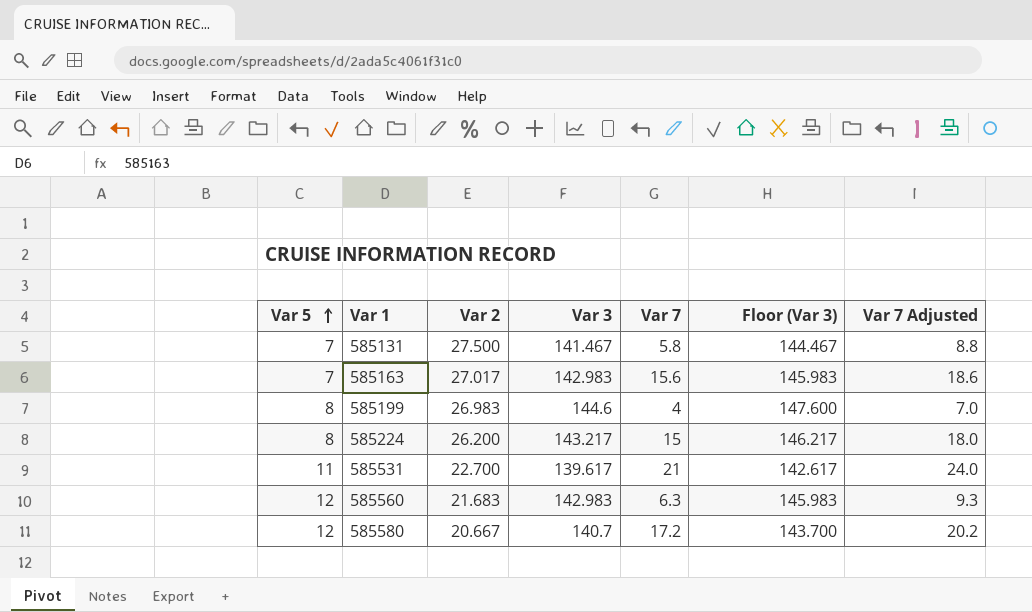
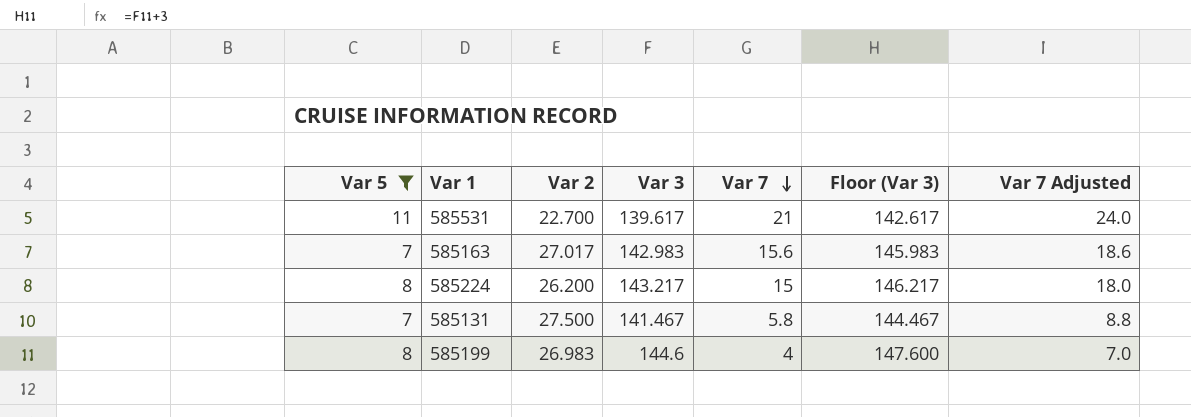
filter: none -> Var 5 != 12
row order: Var 5 ascending -> Var 7 descending

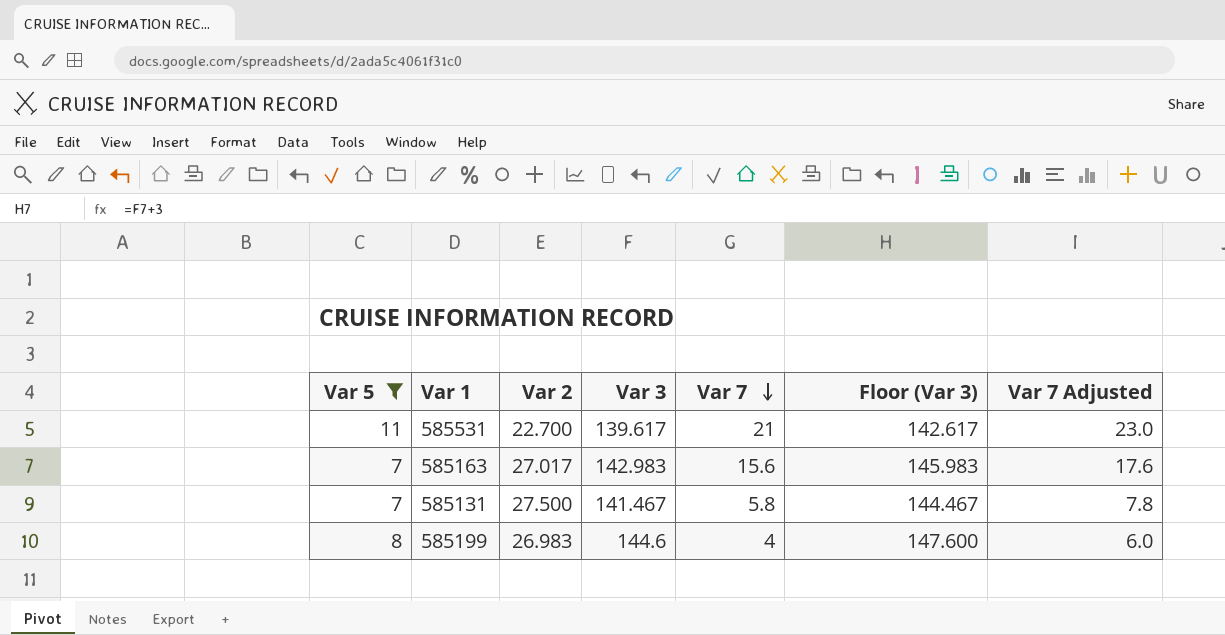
column Var 7 Adjusted | formula: [Var 7] + 3 -> [Var 7] + 2
row 585224: 8 | 26.200 | 143.217 | 15 | 146.217 | 18.0 -> none

